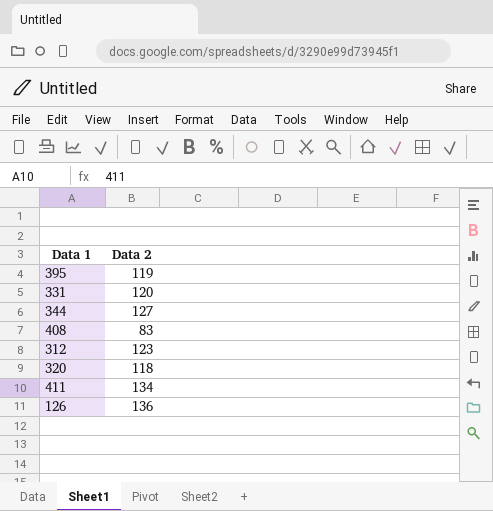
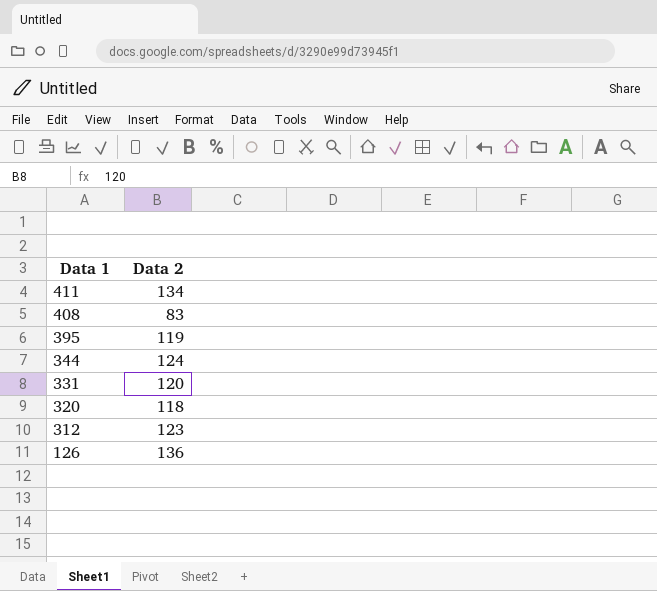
row order: none -> Data 1 descending
344 | Data 2: 127 -> 124

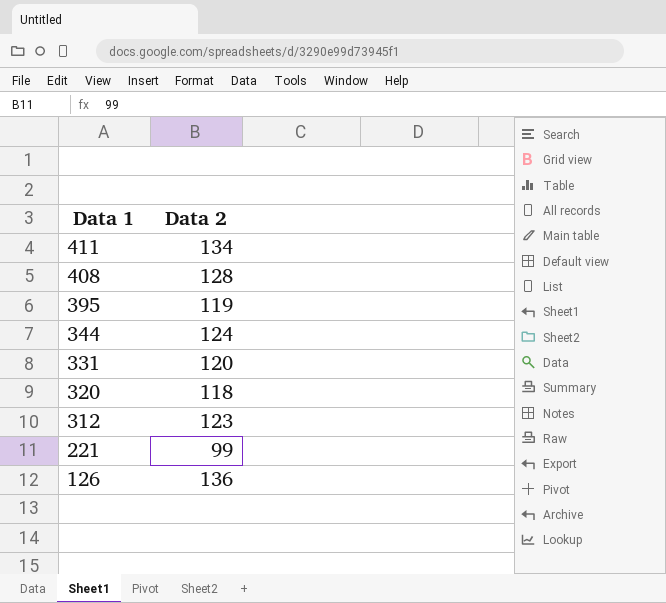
408 | Data 2: 83 -> 128
row 221: none -> 99

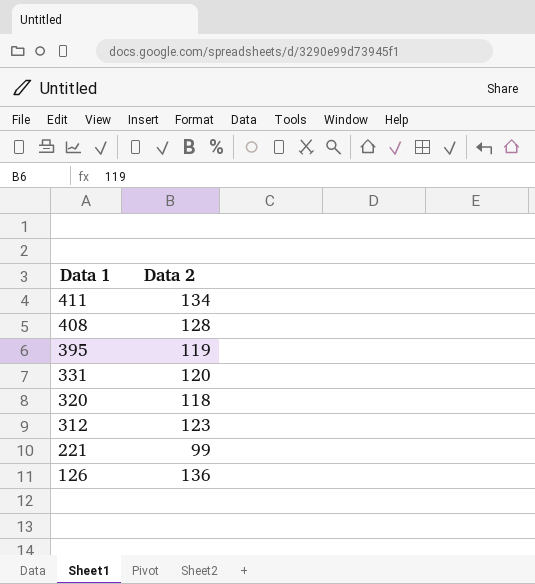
row 344: 124 -> none

